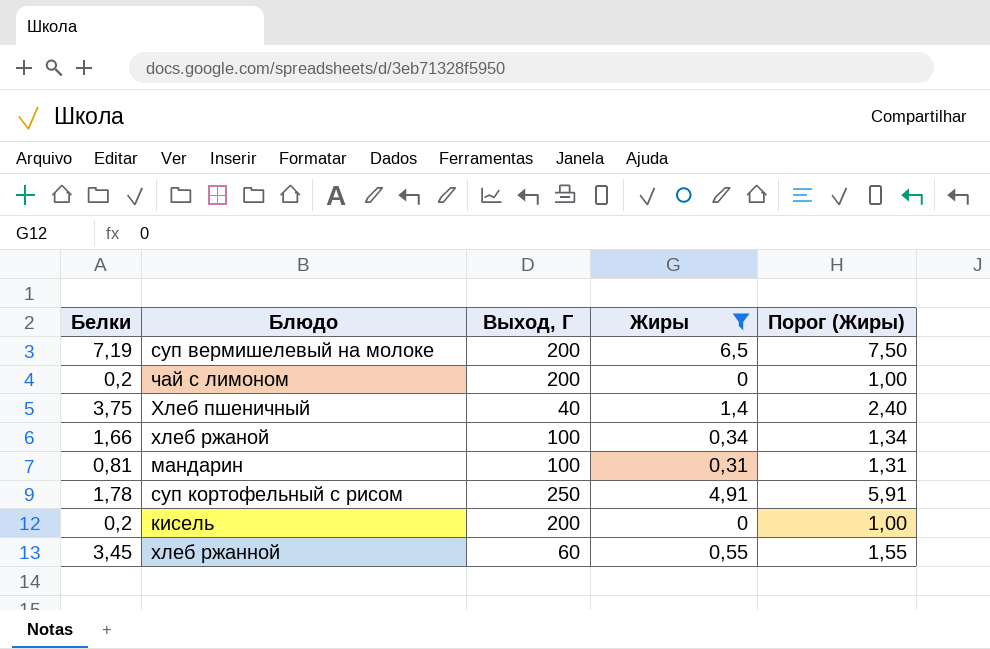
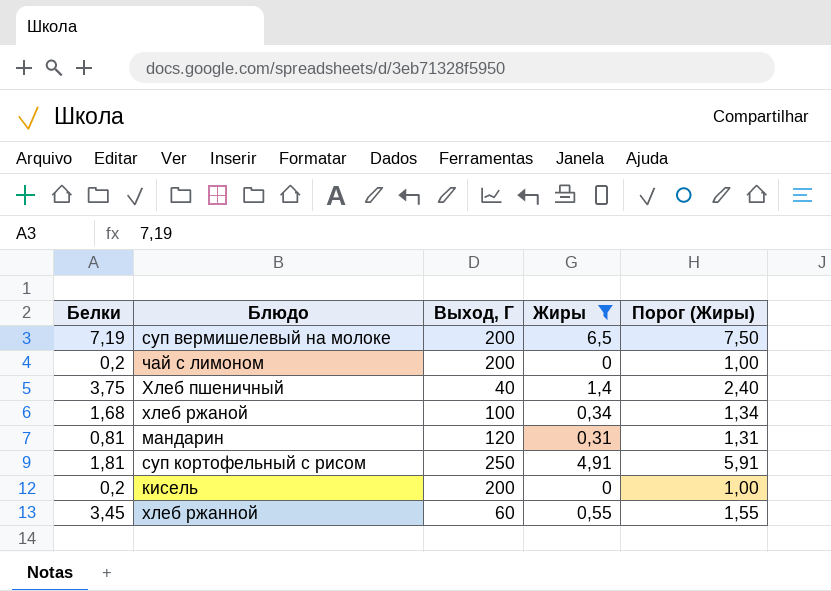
хлеб ржаной | Белки: 1,66 -> 1,68
мандарин | Выход, Г: 100 -> 120
суп кортофельный с рисом | Белки: 1,78 -> 1,81

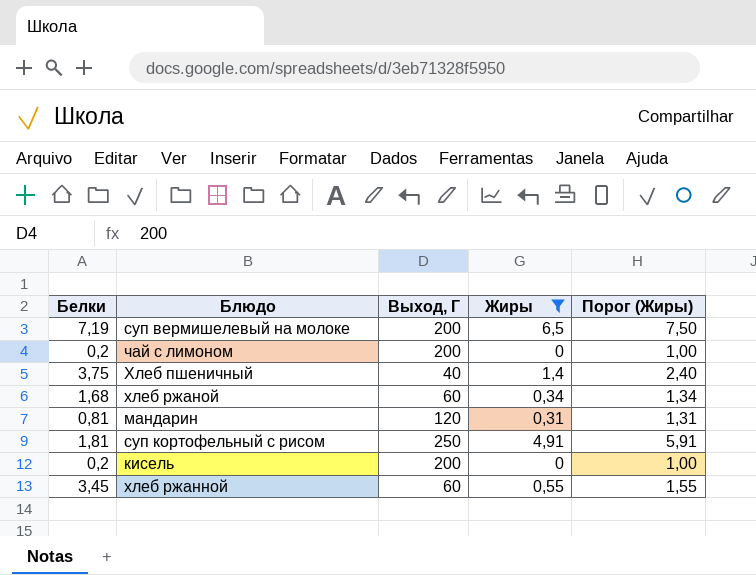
хлеб ржаной | Выход, Г: 100 -> 60

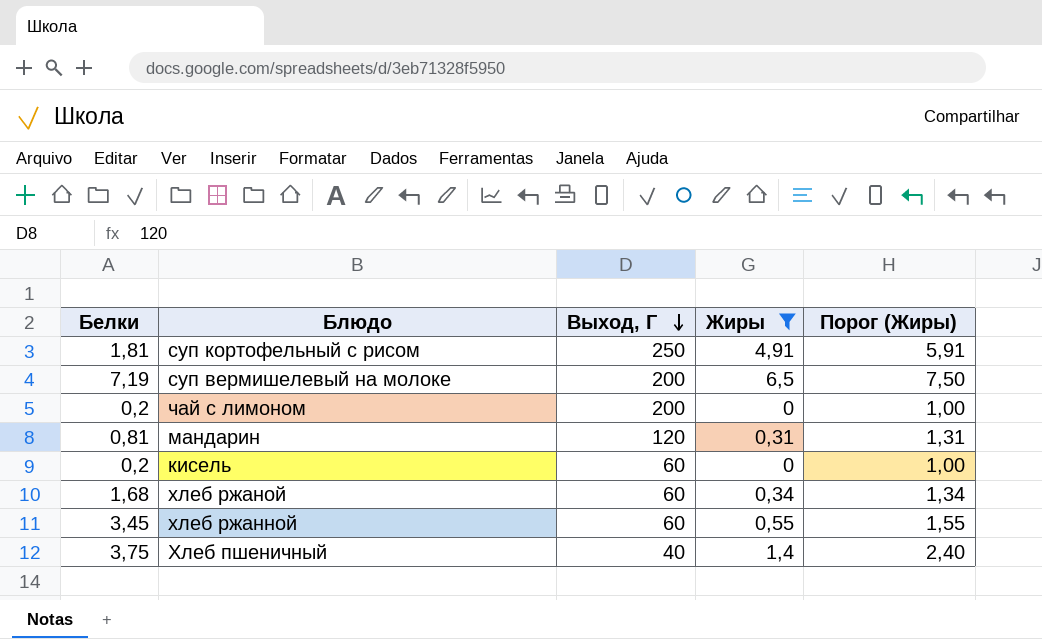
row order: none -> Выход, Г descending
кисель | Выход, Г: 200 -> 60

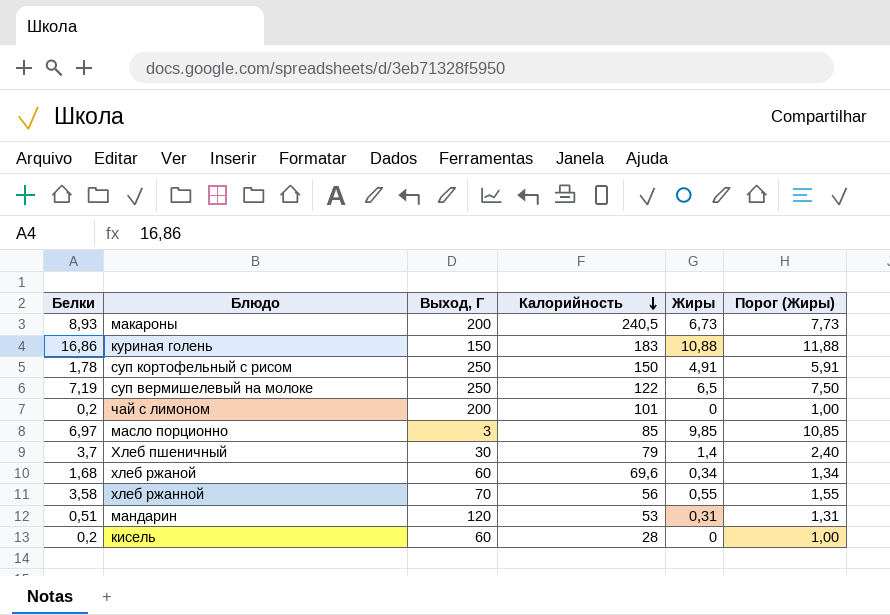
filter: Жиры <= 6,5 -> none
row order: Выход, Г descending -> Калорийность descending
column Калорийность | position: none -> 4
суп кортофельный с рисом | Белки: 1,81 -> 1,78
суп вермишелевый на молоке | Выход, Г: 200 -> 250
Хлеб пшеничный | Белки: 3,75 -> 3,7
Хлеб пшеничный | Выход, Г: 40 -> 30
хлеб ржанной | Белки: 3,45 -> 3,58
хлеб ржанной | Выход, Г: 60 -> 70
мандарин | Белки: 0,81 -> 0,51

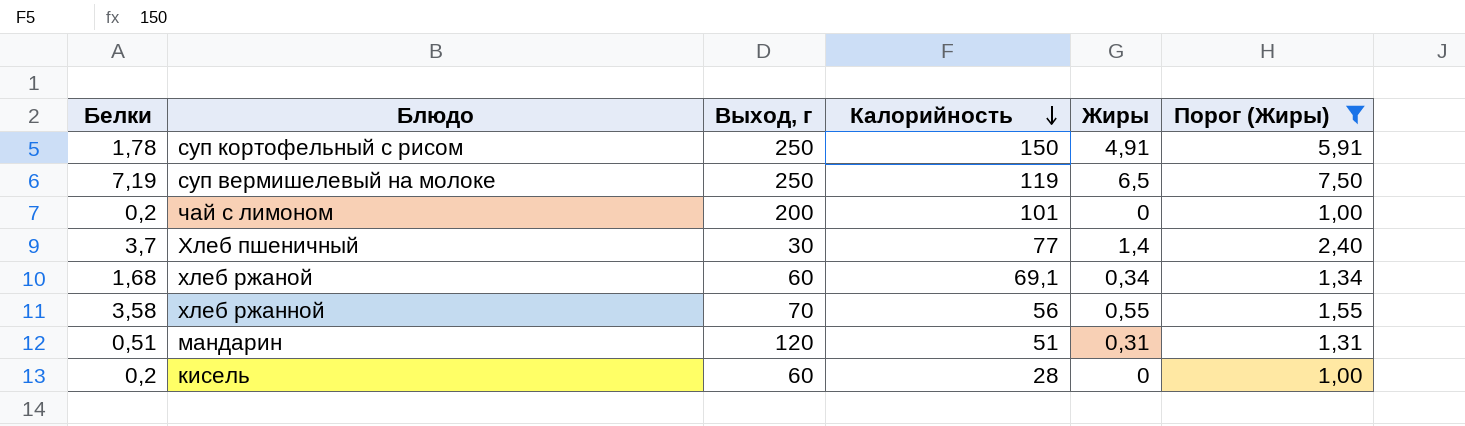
filter: none -> Порог (Жиры) <= 7,50
column name: Выход, Г -> Выход, г
суп вермишелевый на молоке | Калорийность: 122 -> 119
Хлеб пшеничный | Калорийность: 79 -> 77
хлеб ржаной | Калорийность: 69,6 -> 69,1
мандарин | Калорийность: 53 -> 51

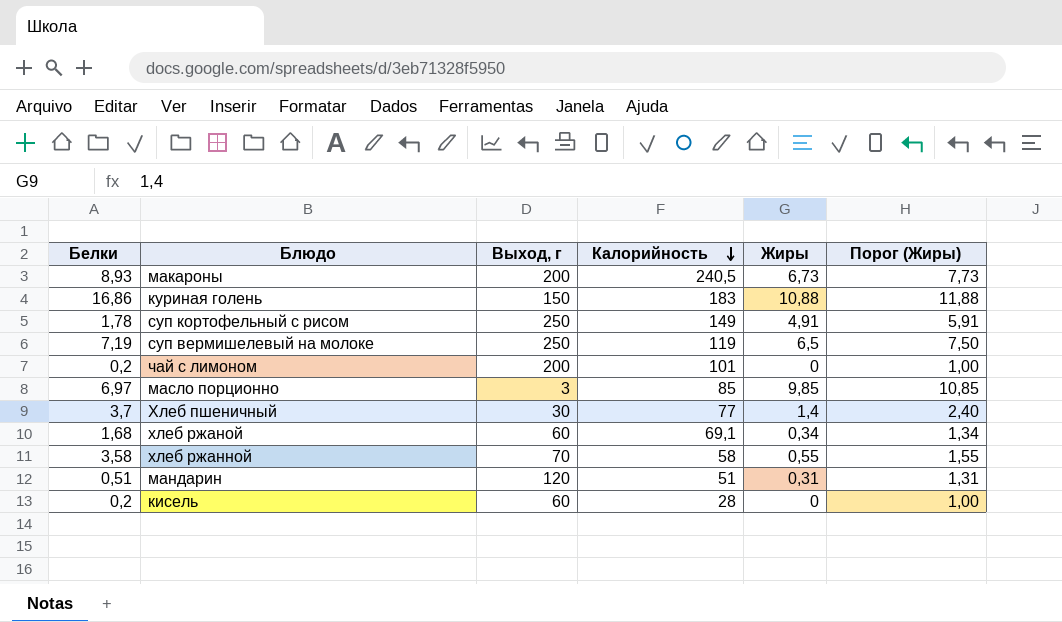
filter: Порог (Жиры) <= 7,50 -> none
суп кортофельный с рисом | Калорийность: 150 -> 149
хлеб ржанной | Калорийность: 56 -> 58

